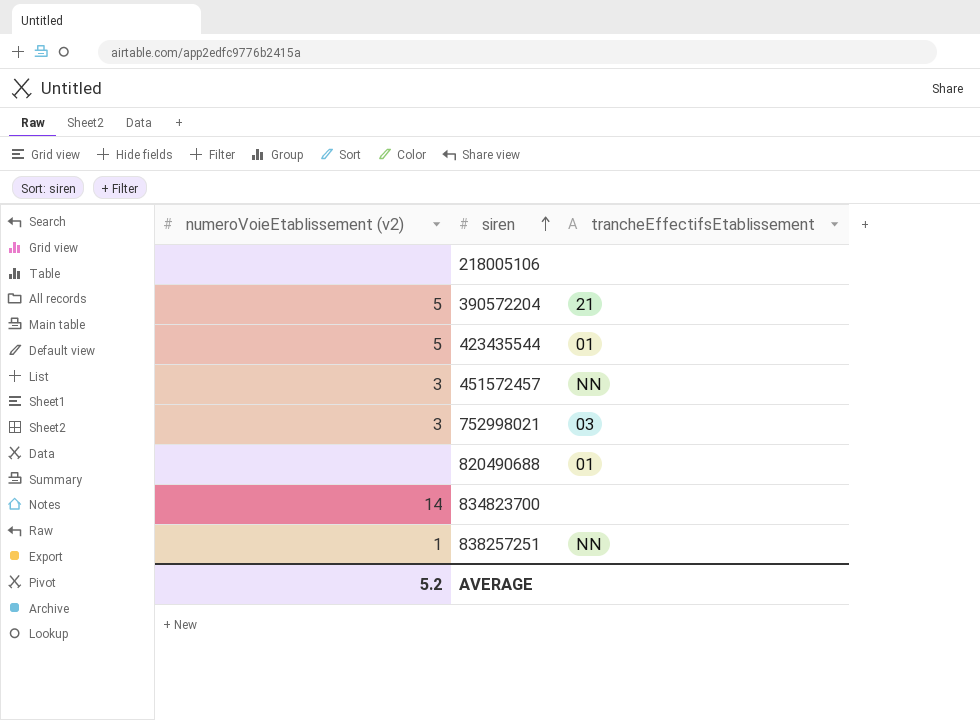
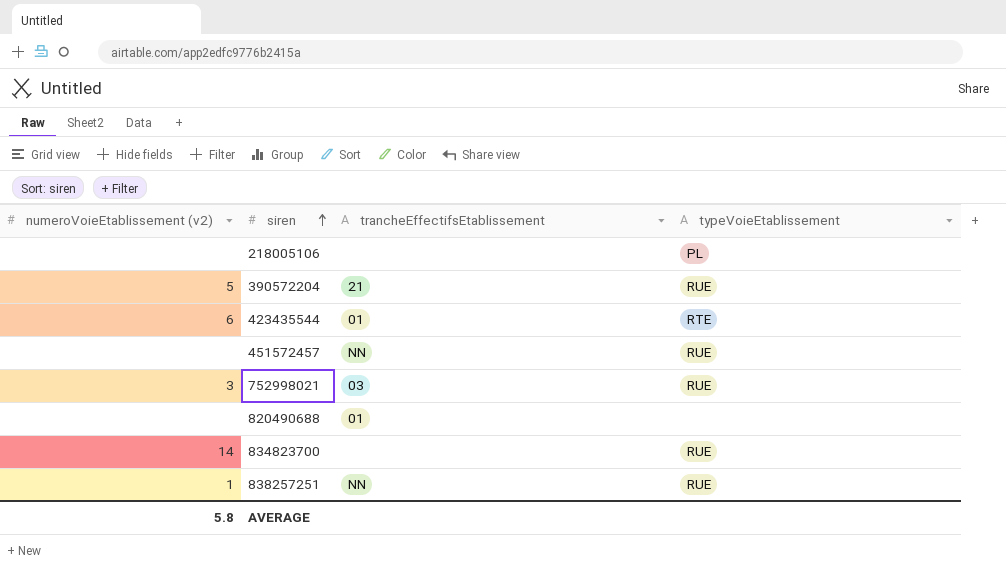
column typeVoieEtablissement | position: none -> 4
423435544 | numeroVoieEtablissement (v2): 5 -> 6
451572457 | numeroVoieEtablissement (v2): 3 -> none
AVERAGE | numeroVoieEtablissement (v2): 5.2 -> 5.8

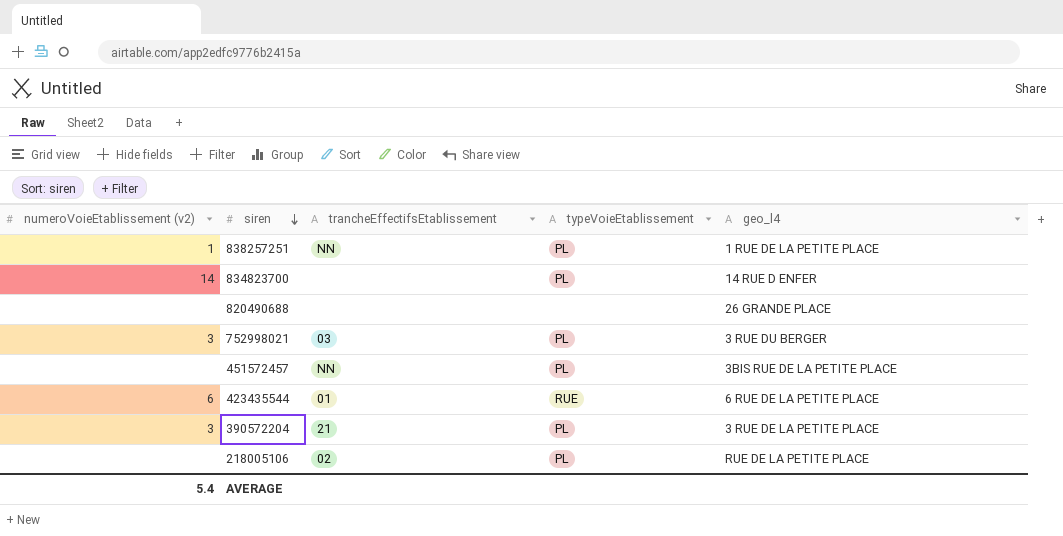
row order: siren ascending -> siren descending
column geo_l4 | position: none -> 5
838257251 | typeVoieEtablissement: RUE -> PL
834823700 | typeVoieEtablissement: RUE -> PL
820490688 | trancheEffectifsEtablissement: 01 -> none
752998021 | typeVoieEtablissement: RUE -> PL
451572457 | typeVoieEtablissement: RUE -> PL
423435544 | typeVoieEtablissement: RTE -> RUE
390572204 | numeroVoieEtablissement (v2): 5 -> 3
390572204 | typeVoieEtablissement: RUE -> PL
218005106 | trancheEffectifsEtablissement: none -> 02
AVERAGE | numeroVoieEtablissement (v2): 5.8 -> 5.4

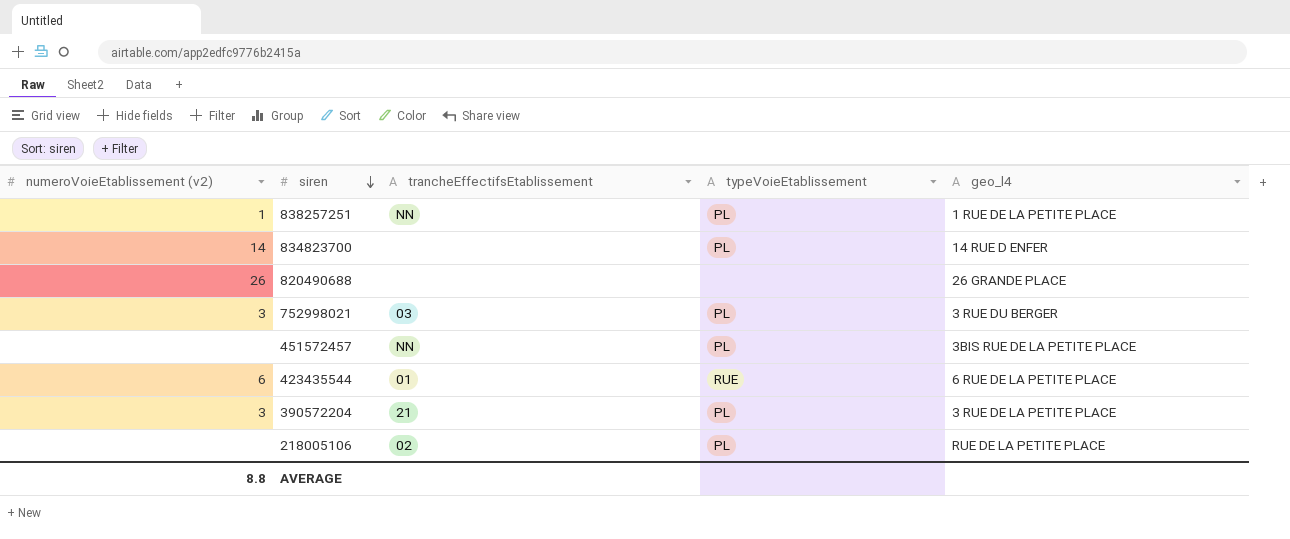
820490688 | numeroVoieEtablissement (v2): none -> 26
AVERAGE | numeroVoieEtablissement (v2): 5.4 -> 8.8

